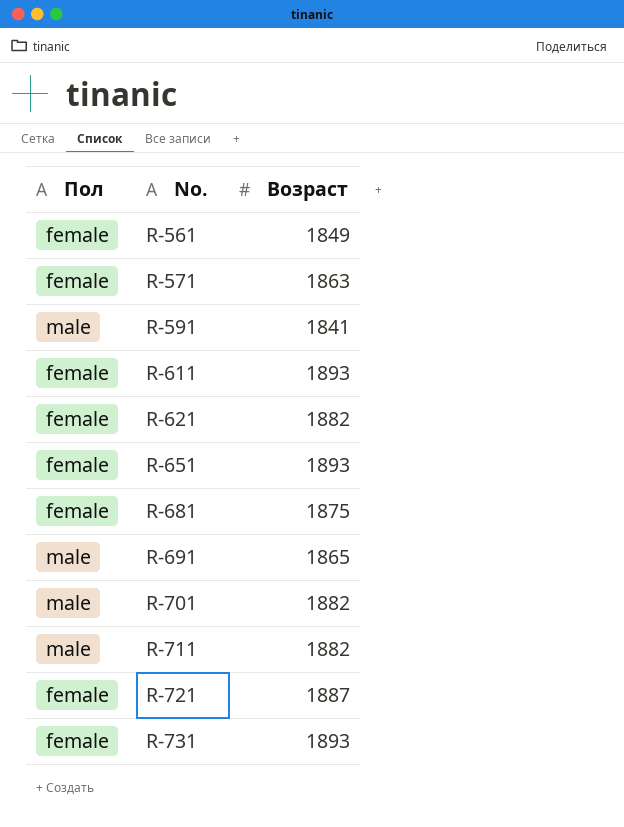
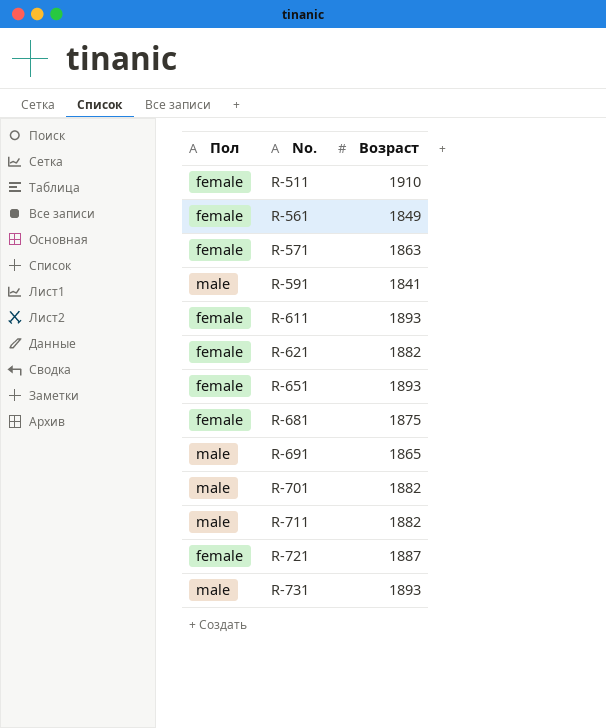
row R-511: none -> female | 1910
R-731 | Пол: female -> male

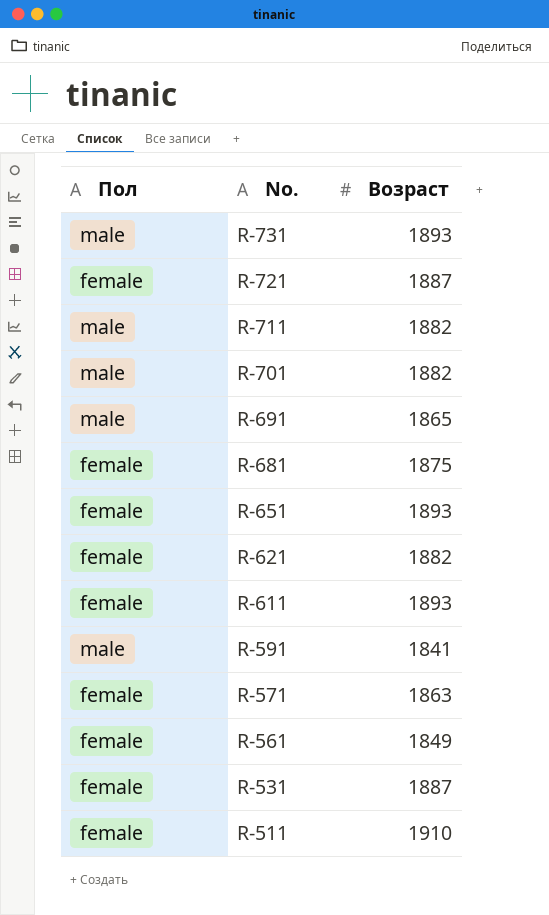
row order: No. ascending -> No. descending
row R-531: none -> female | 1887

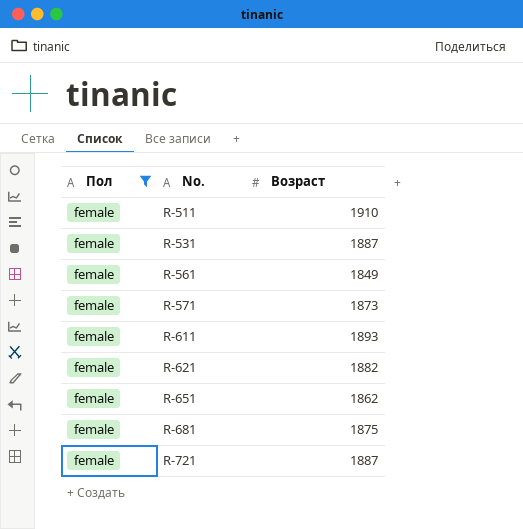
filter: none -> Пол = female
row order: No. descending -> No. ascending
R-571 | Возраст: 1863 -> 1873
R-651 | Возраст: 1893 -> 1862

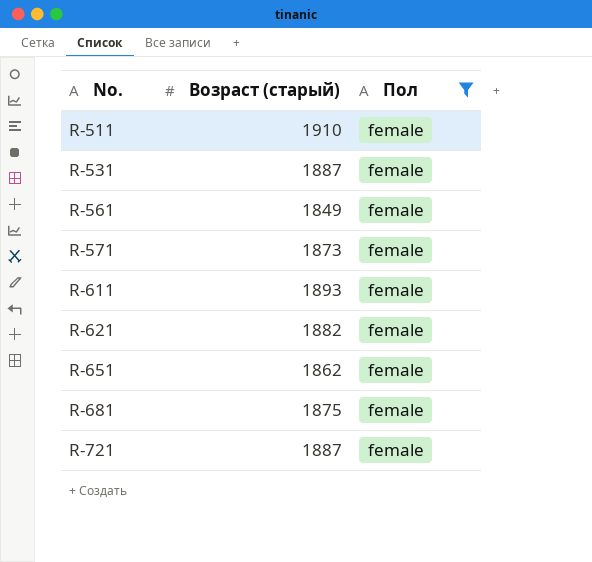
column name: Возраст -> Возраст (старый)
column Пол | position: 1 -> 3

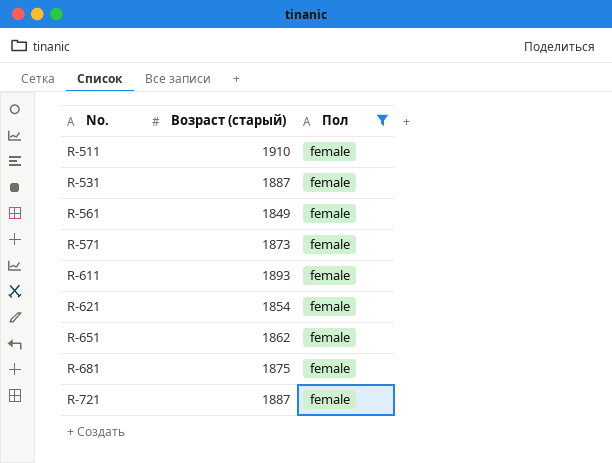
R-621 | Возраст (старый): 1882 -> 1854

